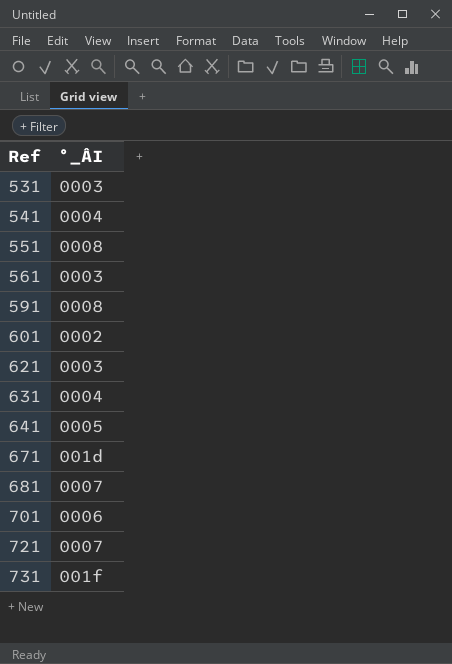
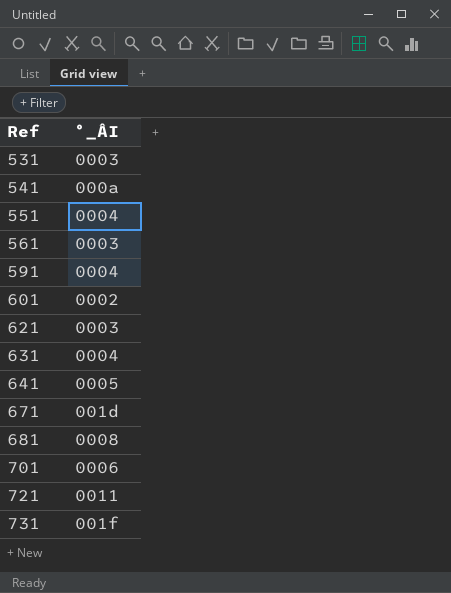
541 | °_ÂI: 0004 -> 000a
551 | °_ÂI: 0008 -> 0004
591 | °_ÂI: 0008 -> 0004
681 | °_ÂI: 0007 -> 0008
721 | °_ÂI: 0007 -> 0011

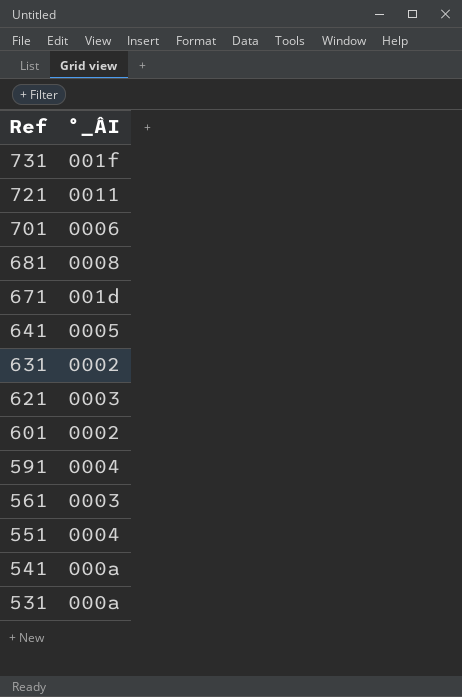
row order: Ref ascending -> Ref descending
631 | °_ÂI: 0004 -> 0002
531 | °_ÂI: 0003 -> 000a

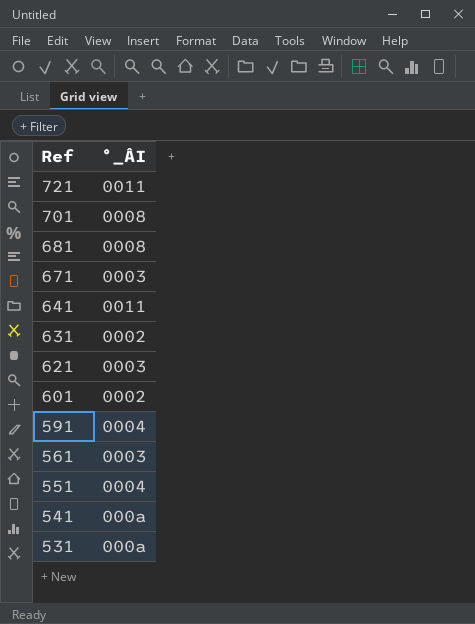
row 731: 001f -> none
701 | °_ÂI: 0006 -> 0008
671 | °_ÂI: 001d -> 0003
641 | °_ÂI: 0005 -> 0011

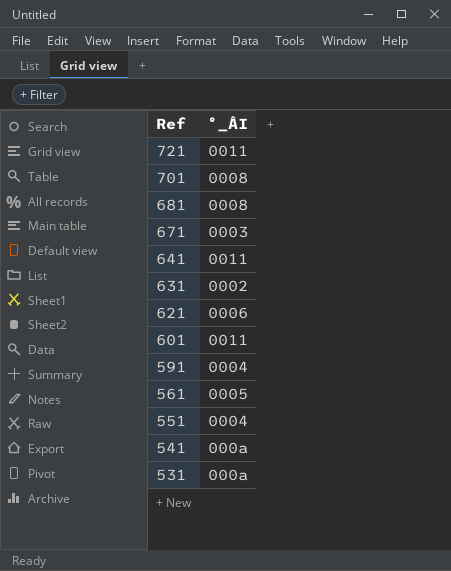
621 | °_ÂI: 0003 -> 0006
601 | °_ÂI: 0002 -> 0011
561 | °_ÂI: 0003 -> 0005

